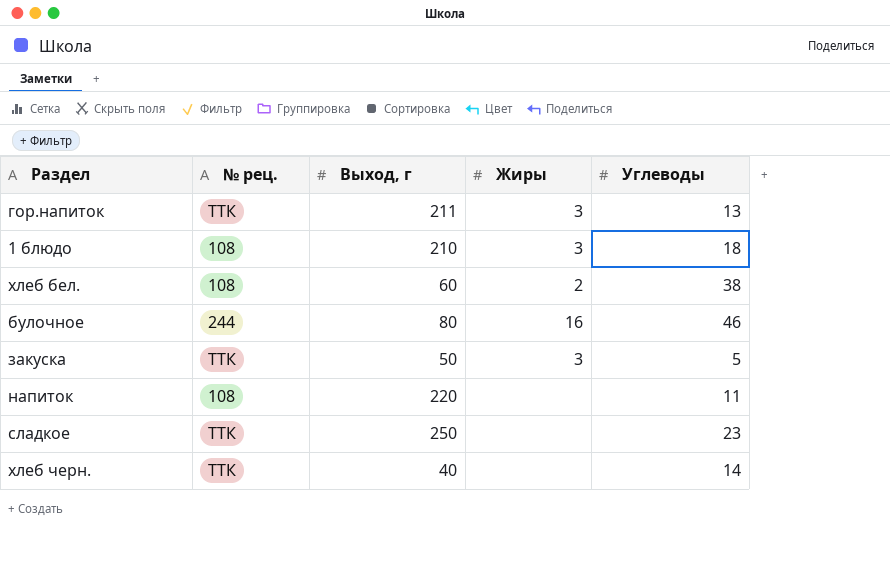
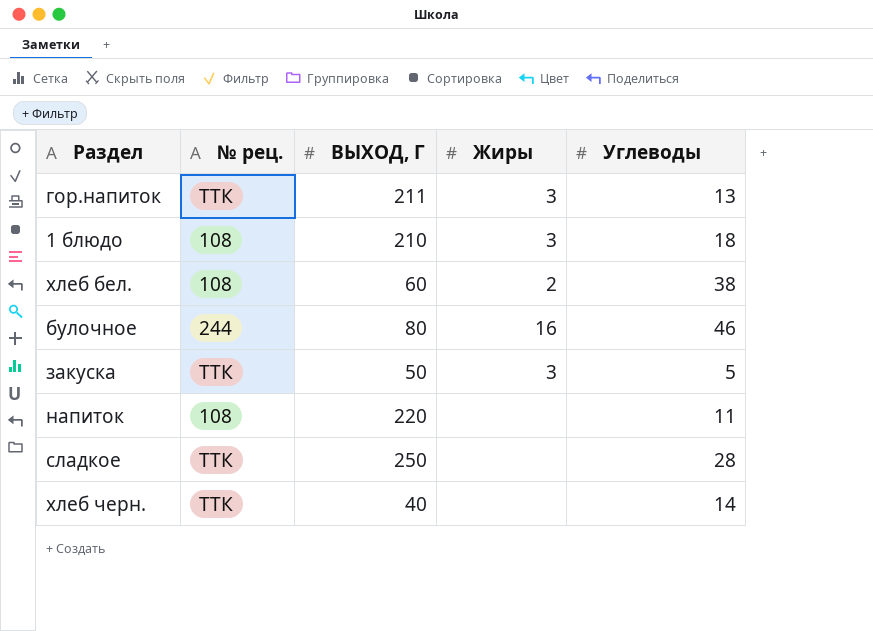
column name: Выход, г -> ВЫХОД, Г
сладкое | Углеводы: 23 -> 28

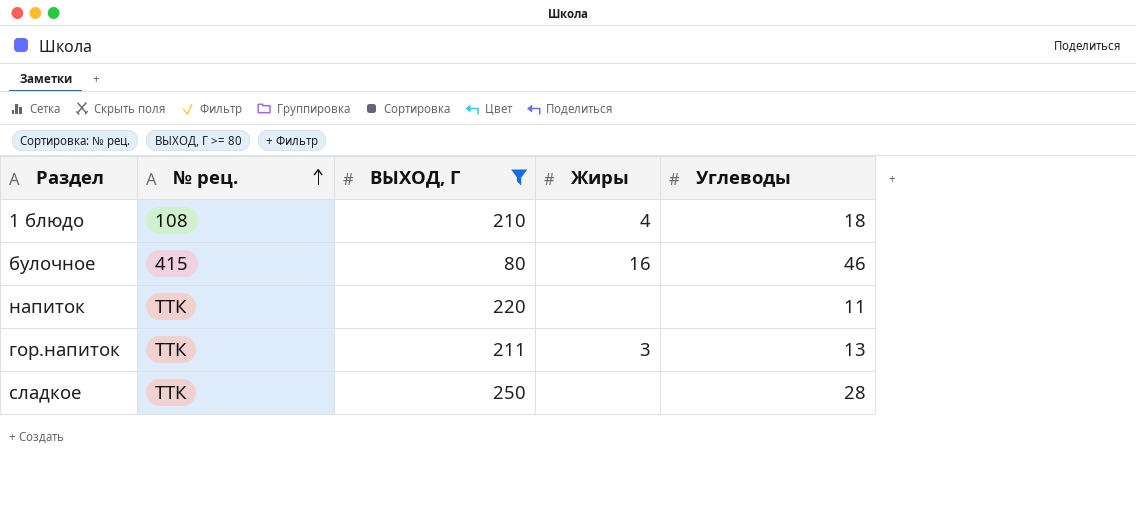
filter: none -> ВЫХОД, Г >= 80
row order: none -> № рец. ascending
1 блюдо | Жиры: 3 -> 4
булочное | № рец.: 244 -> 415
напиток | № рец.: 108 -> ТТК

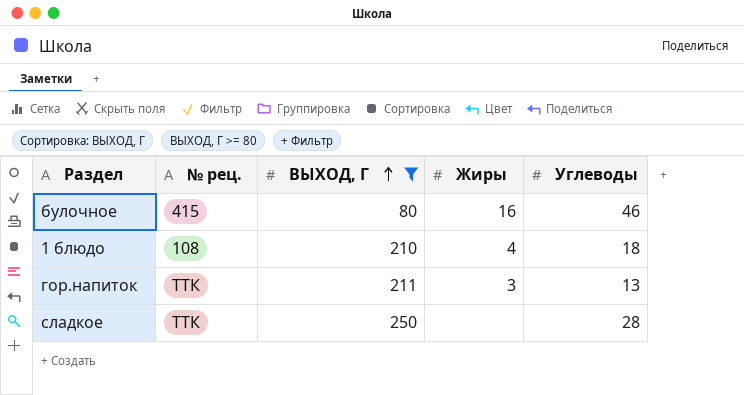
row order: № рец. ascending -> ВЫХОД, Г ascending
row напиток: ТТК | 220 | none | 11 -> none

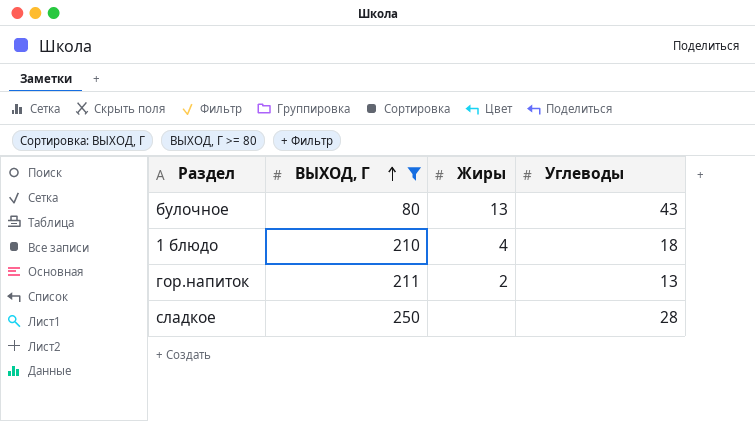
column № рец. | position: 2 -> none
булочное | Жиры: 16 -> 13
булочное | Углеводы: 46 -> 43
гор.напиток | Жиры: 3 -> 2

